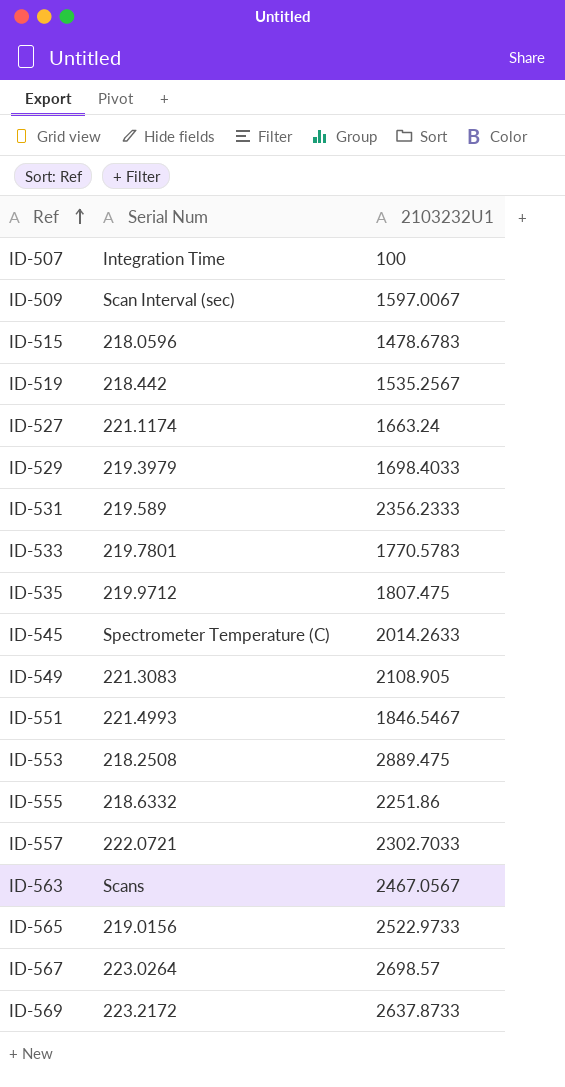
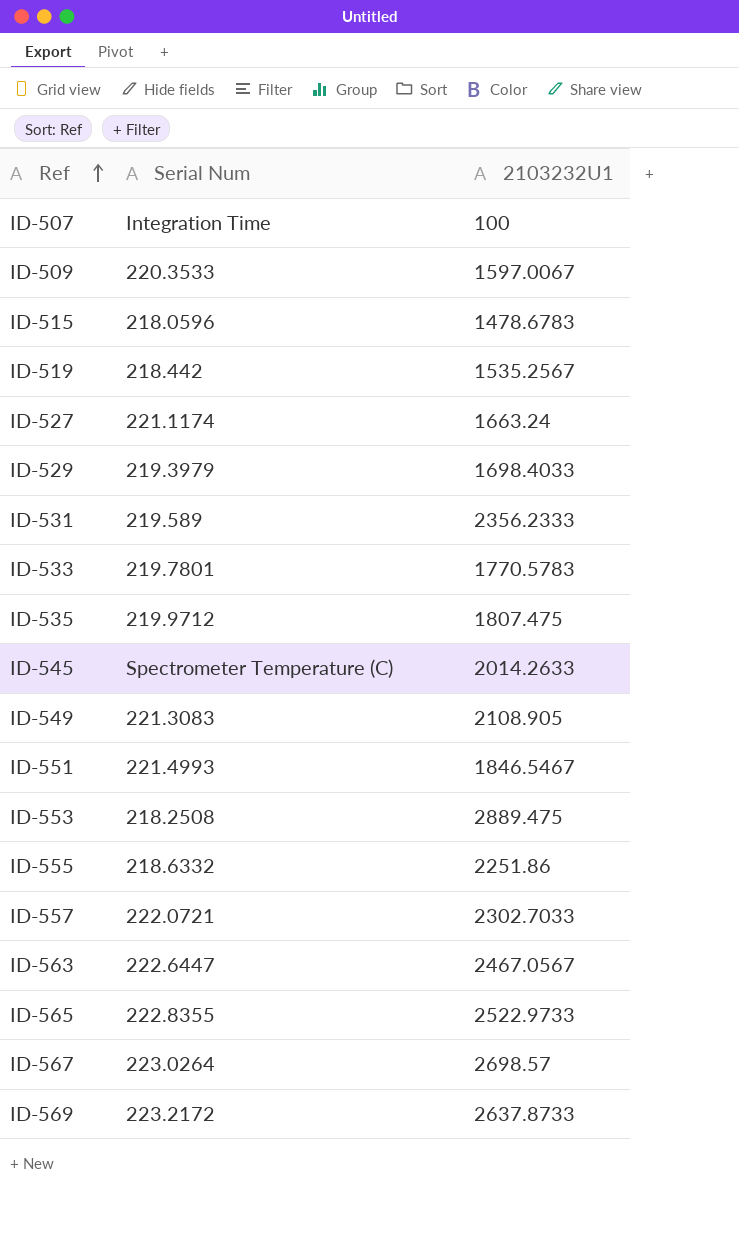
ID-509 | Serial Num: Scan Interval (sec) -> 220.3533
ID-563 | Serial Num: Scans -> 222.6447
ID-565 | Serial Num: 219.0156 -> 222.8355

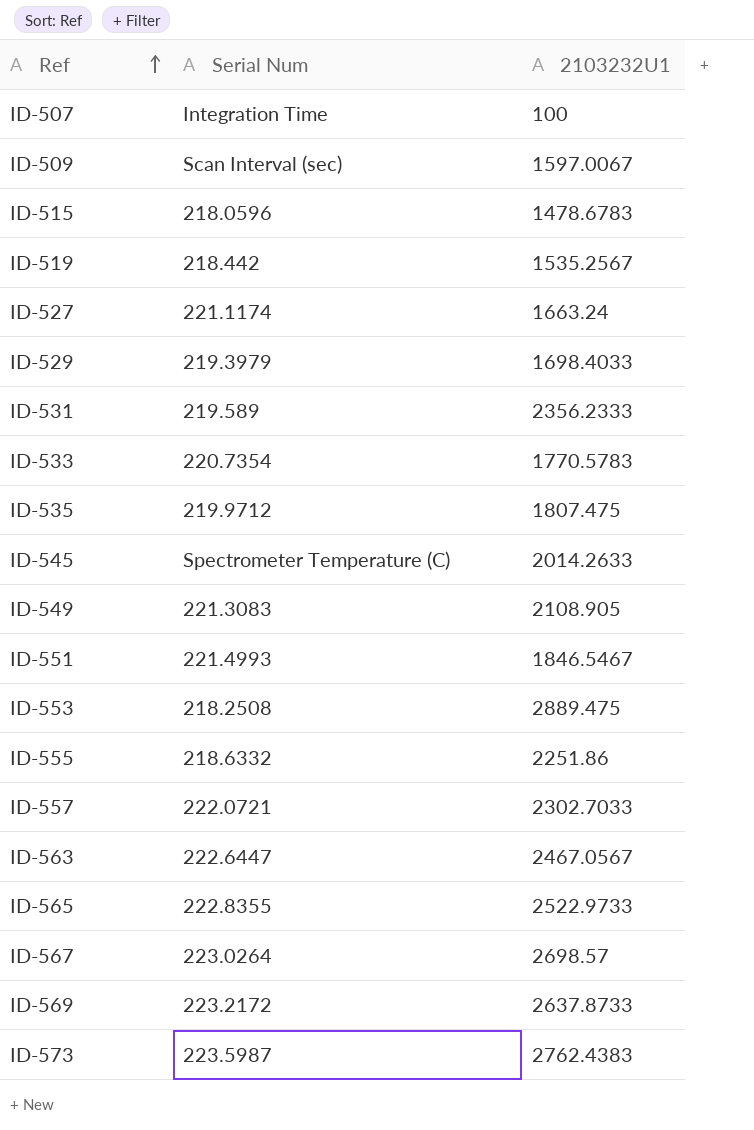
ID-509 | Serial Num: 220.3533 -> Scan Interval (sec)
ID-533 | Serial Num: 219.7801 -> 220.7354
row ID-573: none -> 223.5987 | 2762.4383

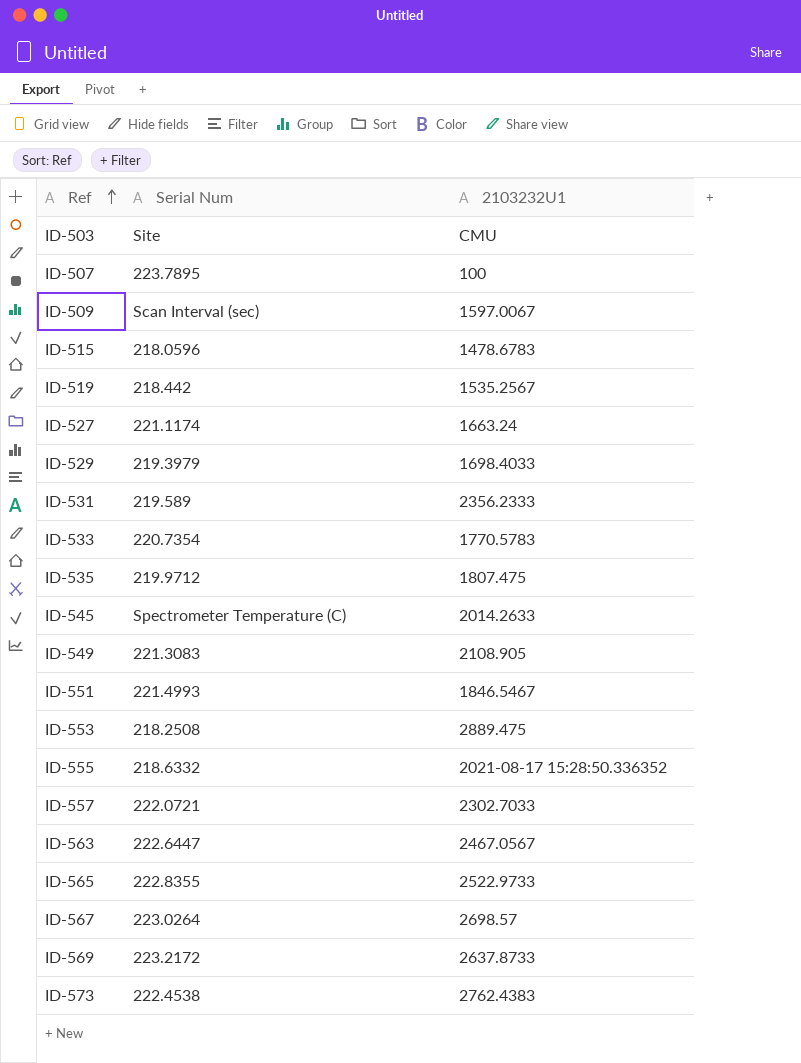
row ID-503: none -> Site | CMU
ID-507 | Serial Num: Integration Time -> 223.7895
ID-555 | 2103232U1: 2251.86 -> 2021-08-17 15:28:50.336352
ID-573 | Serial Num: 223.5987 -> 222.4538

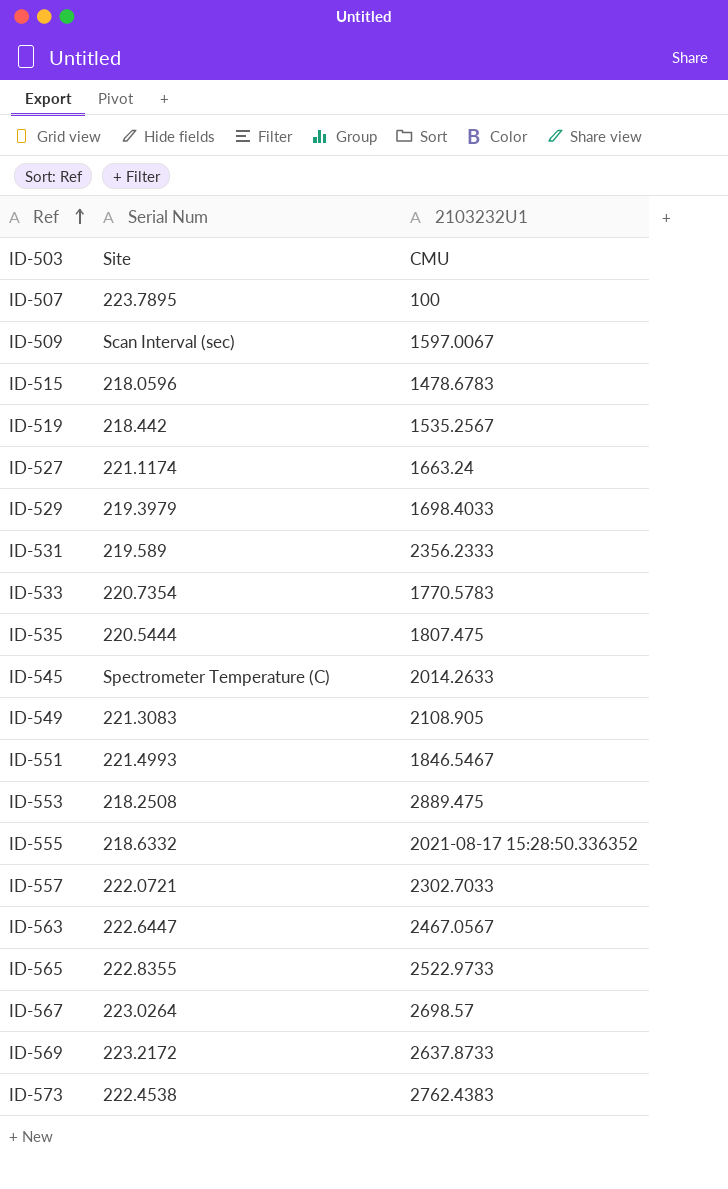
ID-535 | Serial Num: 219.9712 -> 220.5444

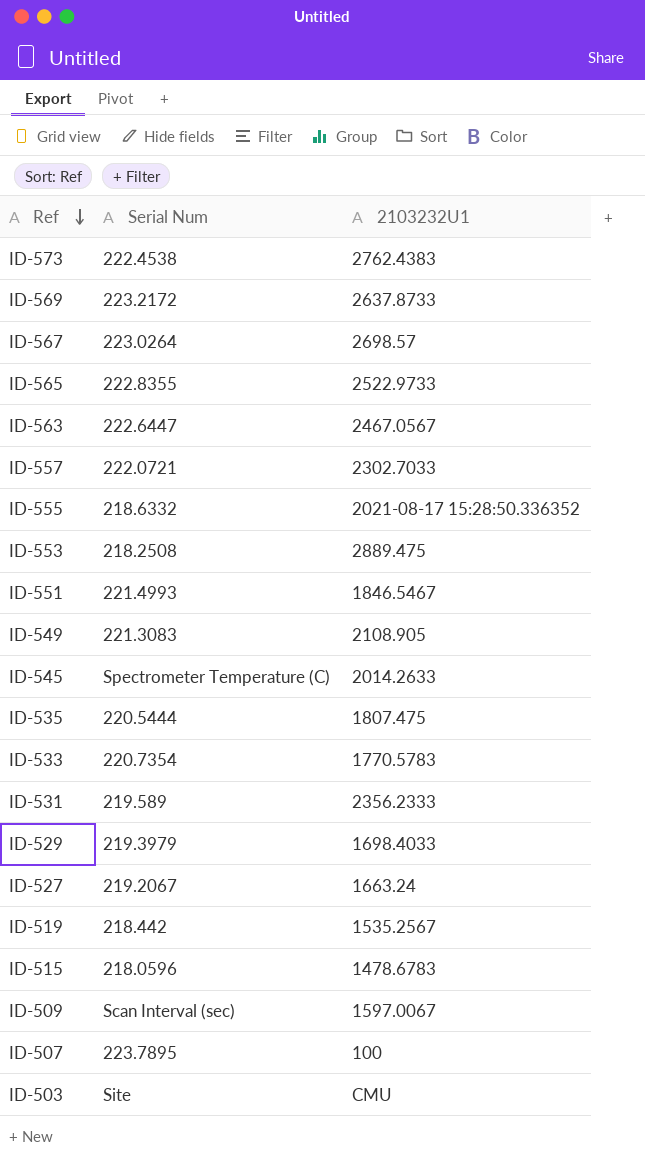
row order: Ref ascending -> Ref descending
ID-527 | Serial Num: 221.1174 -> 219.2067

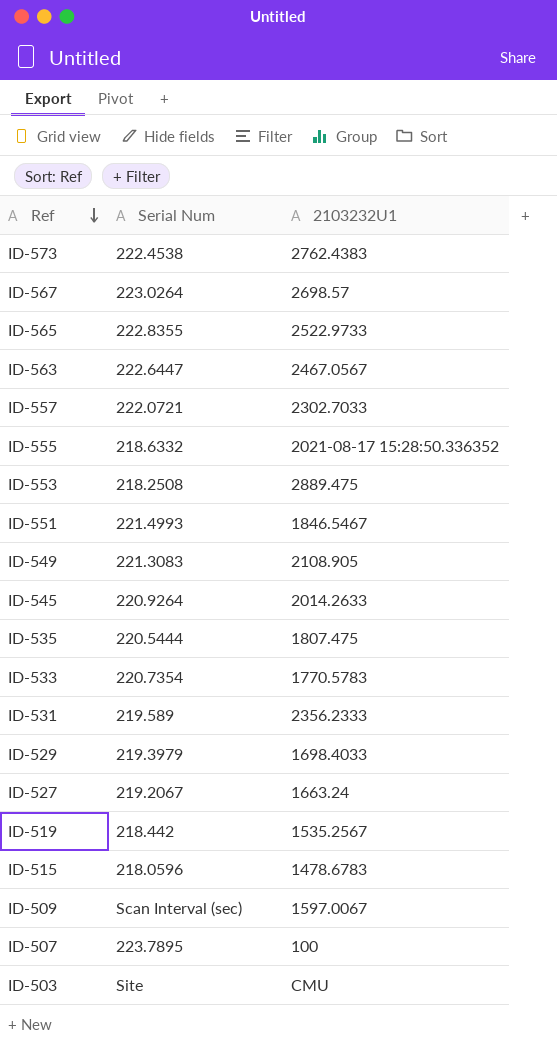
row ID-569: 223.2172 | 2637.8733 -> none
ID-545 | Serial Num: Spectrometer Temperature (C) -> 220.9264

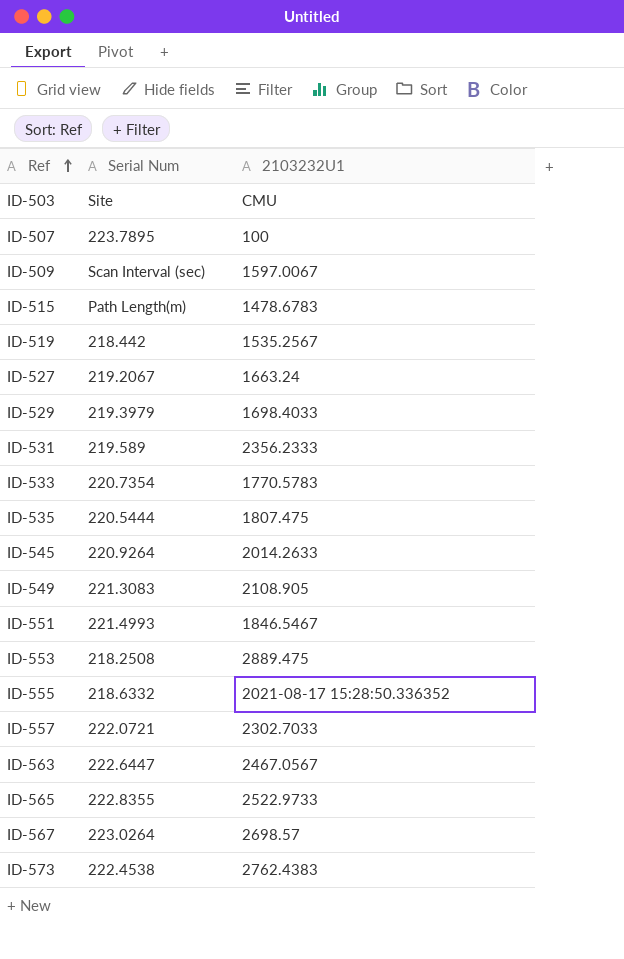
row order: Ref descending -> Ref ascending
ID-515 | Serial Num: 218.0596 -> Path Length(m)

